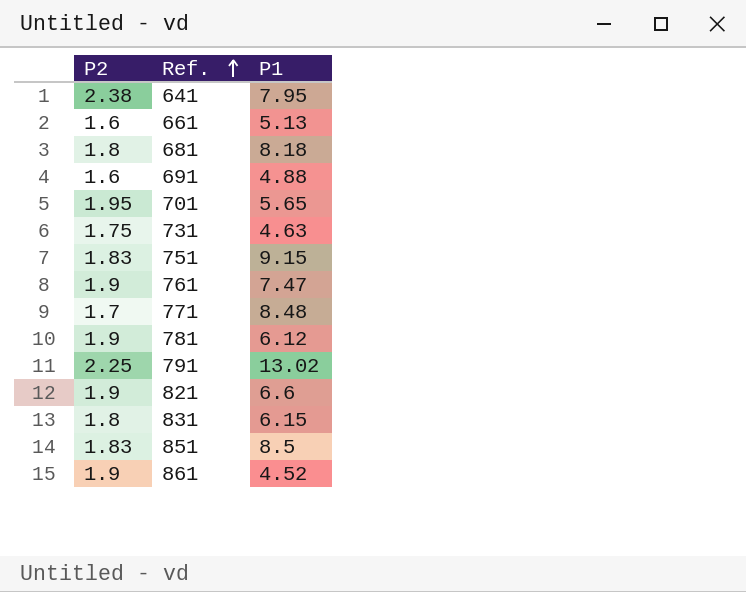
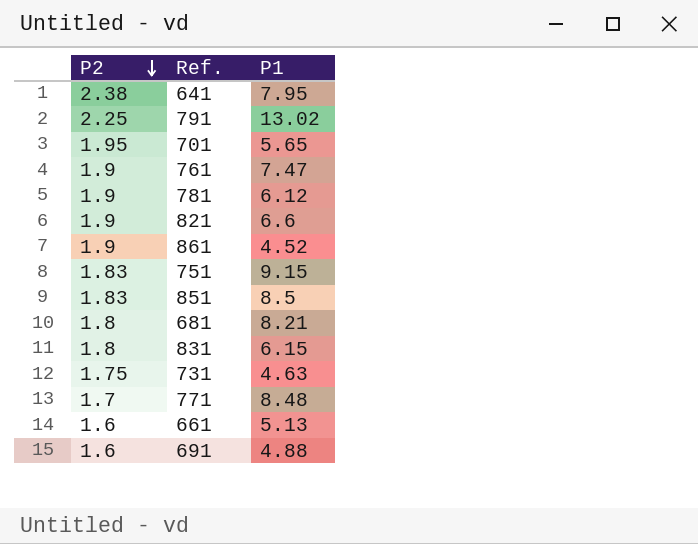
row order: Ref. ascending -> P2 descending
681 | P1: 8.18 -> 8.21

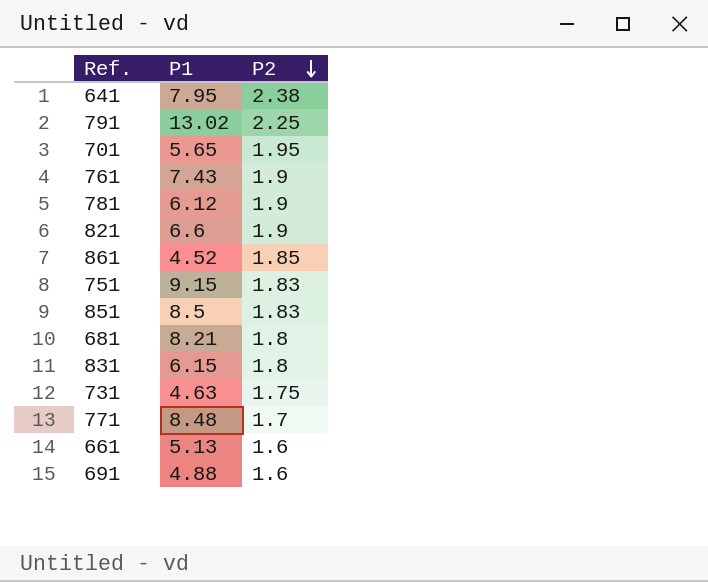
column P2 | position: 1 -> 3
761 | P1: 7.47 -> 7.43
861 | P2: 1.9 -> 1.85

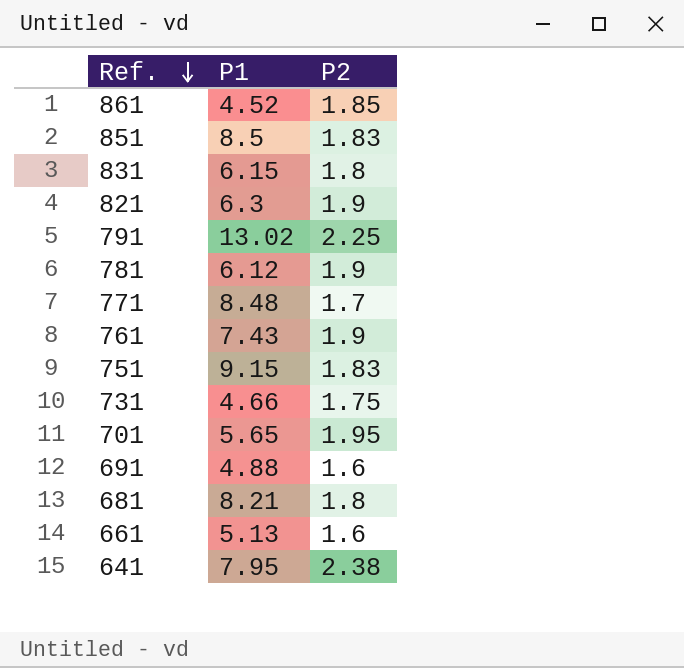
row order: P2 descending -> Ref. descending
821 | P1: 6.6 -> 6.3
731 | P1: 4.63 -> 4.66

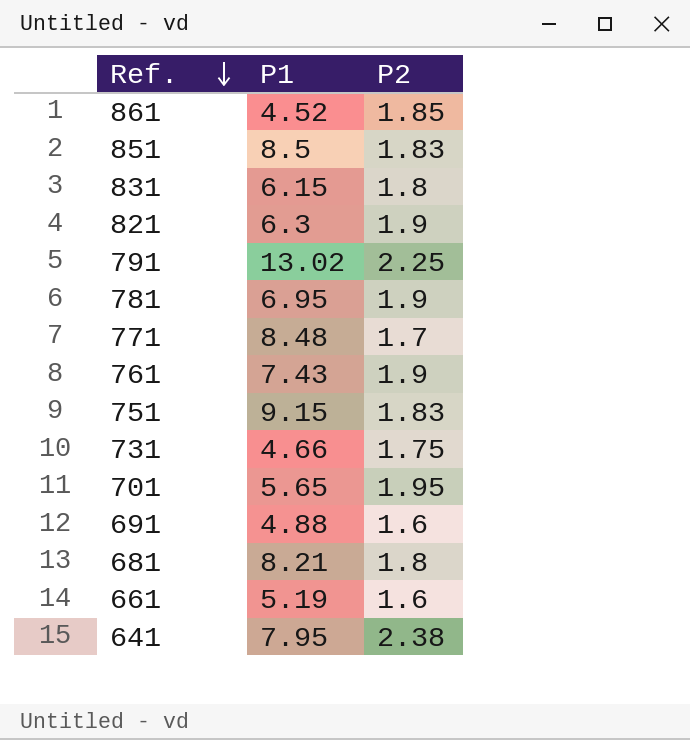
781 | P1: 6.12 -> 6.95
661 | P1: 5.13 -> 5.19

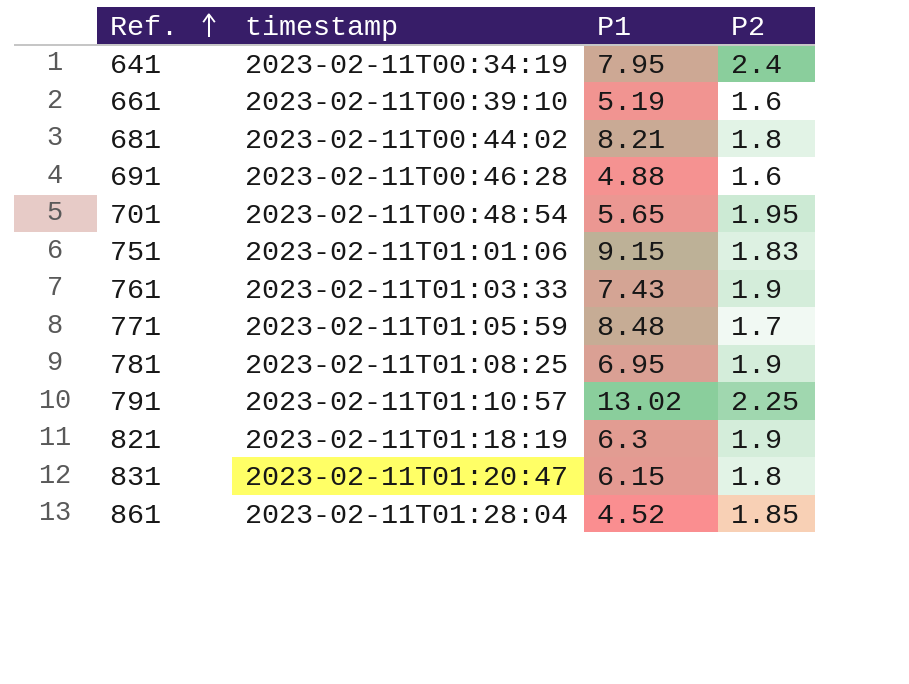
row order: Ref. descending -> Ref. ascending
column timestamp | position: none -> 2
row 851: 8.5 | 1.83 -> none
row 731: 4.66 | 1.75 -> none
641 | P2: 2.38 -> 2.4

